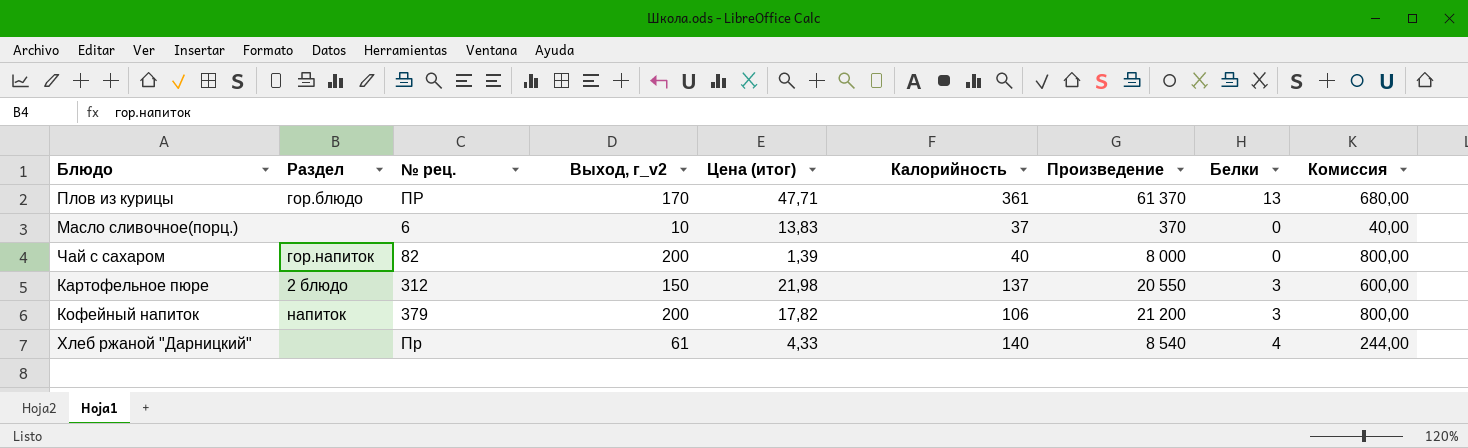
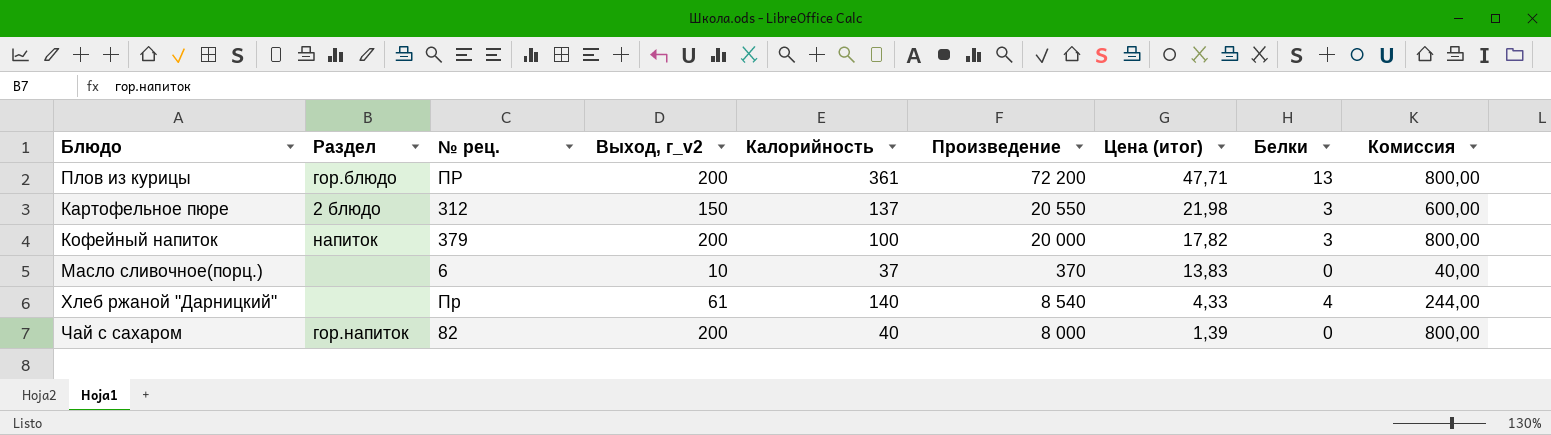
row order: none -> Цена (итог) descending
column Цена (итог) | position: 5 -> 7
Плов из курицы | Выход, г_v2: 170 -> 200
Плов из курицы | Произведение: 61 370 -> 72 200
Плов из курицы | Комиссия: 680,00 -> 800,00
Кофейный напиток | Калорийность: 106 -> 100
Кофейный напиток | Произведение: 21 200 -> 20 000

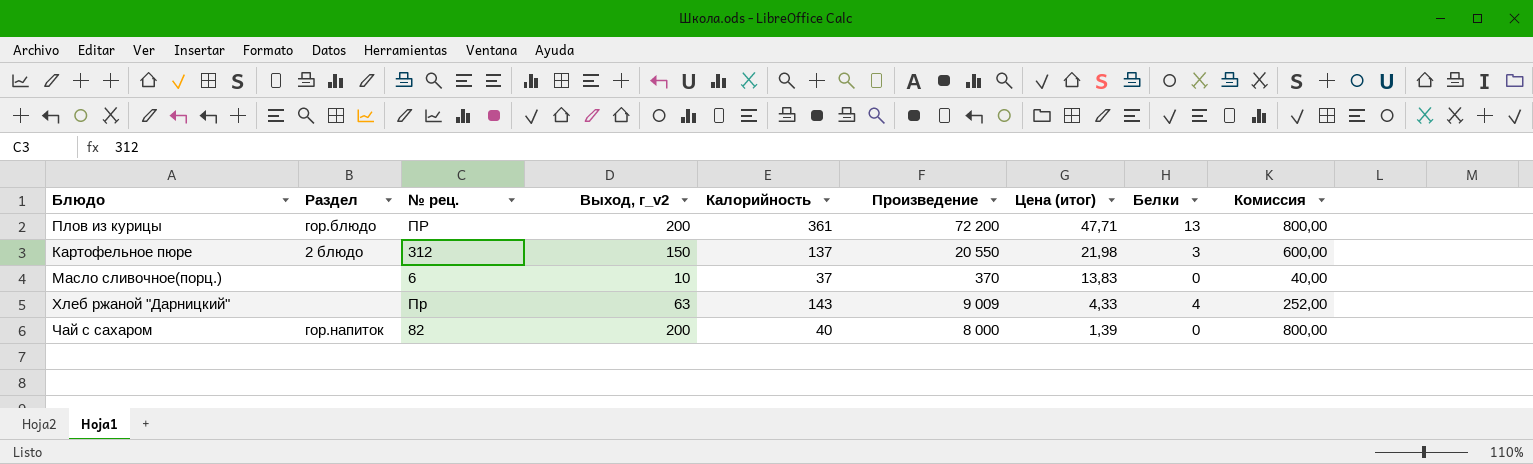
row Кофейный напиток: напиток | 379 | 200 | 100 | 20 000 | 17,82 | 3 | 800,00 -> none
Хлеб ржаной "Дарницкий" | Выход, г_v2: 61 -> 63
Хлеб ржаной "Дарницкий" | Калорийность: 140 -> 143
Хлеб ржаной "Дарницкий" | Произведение: 8 540 -> 9 009
Хлеб ржаной "Дарницкий" | Комиссия: 244,00 -> 252,00

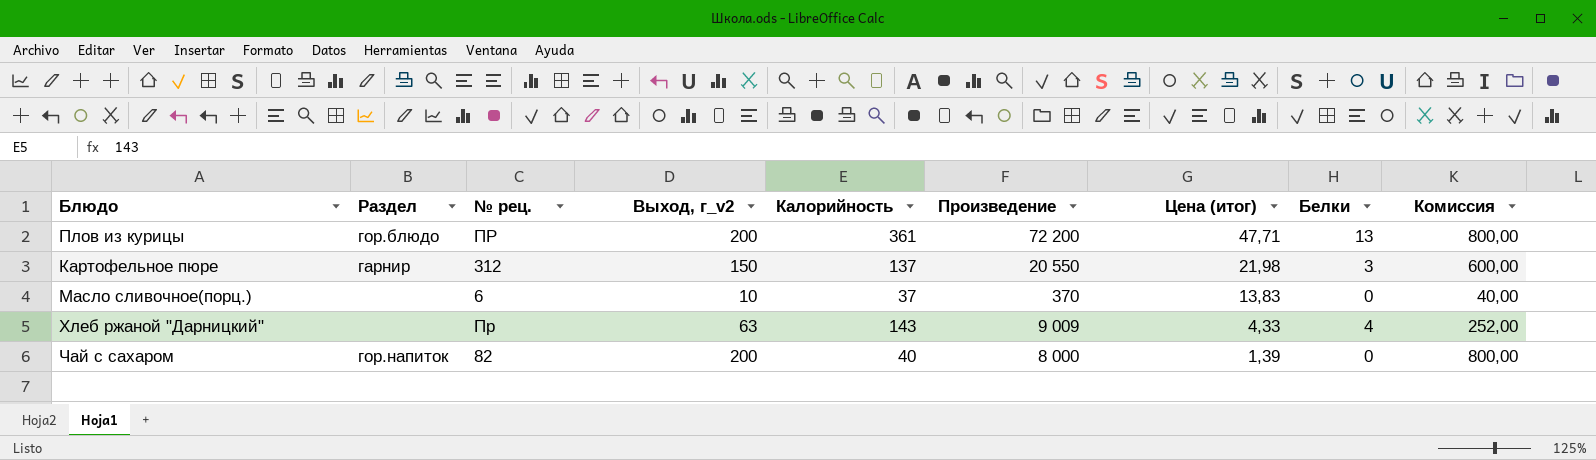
Картофельное пюре | Раздел: 2 блюдо -> гарнир

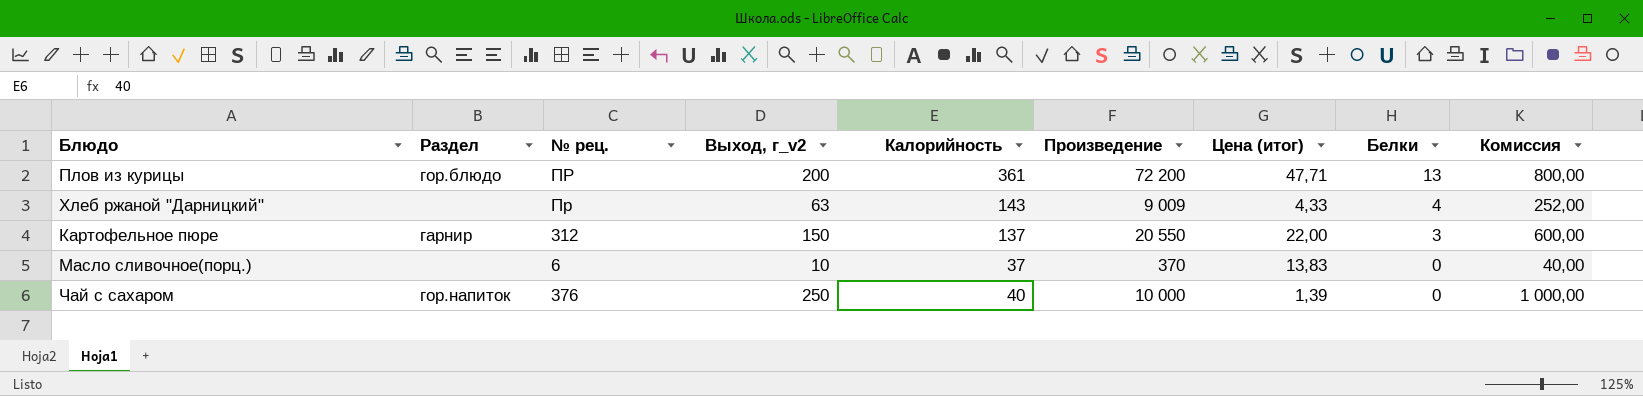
row order: Цена (итог) descending -> Белки descending
Картофельное пюре | Цена (итог): 21,98 -> 22,00
Чай с сахаром | № рец.: 82 -> 376
Чай с сахаром | Выход, г_v2: 200 -> 250
Чай с сахаром | Произведение: 8 000 -> 10 000
Чай с сахаром | Комиссия: 800,00 -> 1 000,00

